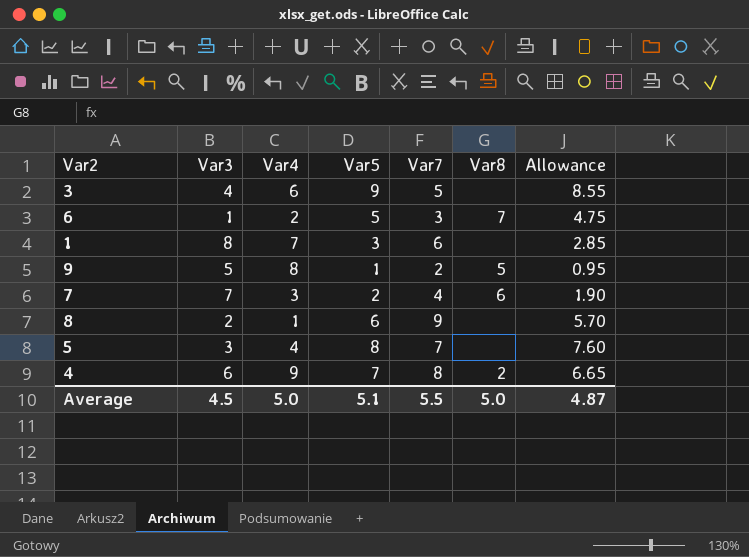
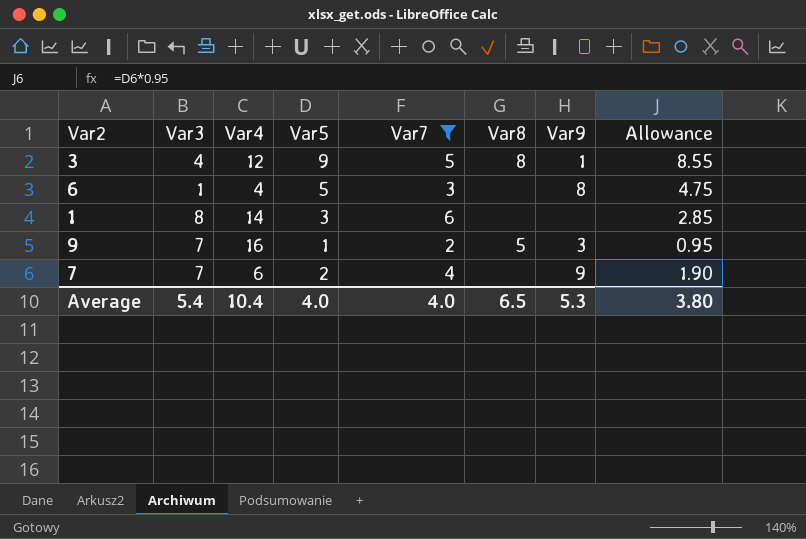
filter: none -> Var7 <= 6
column Var9 | position: none -> 7
3 | Var4: 6 -> 12
3 | Var8: none -> 8
6 | Var4: 2 -> 4
6 | Var8: 7 -> none
1 | Var4: 7 -> 14
9 | Var3: 5 -> 7
9 | Var4: 8 -> 16
7 | Var4: 3 -> 6
7 | Var8: 6 -> none
Average | Var3: 4.5 -> 5.4
Average | Var4: 5.0 -> 10.4
Average | Var5: 5.1 -> 4.0
Average | Var7: 5.5 -> 4.0
Average | Var8: 5.0 -> 6.5
Average | Allowance: 4.87 -> 3.80

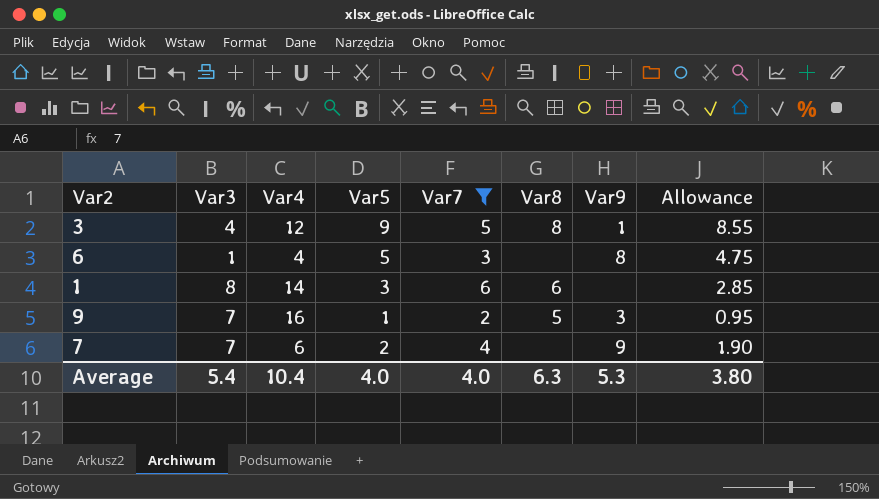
1 | Var8: none -> 6
Average | Var8: 6.5 -> 6.3

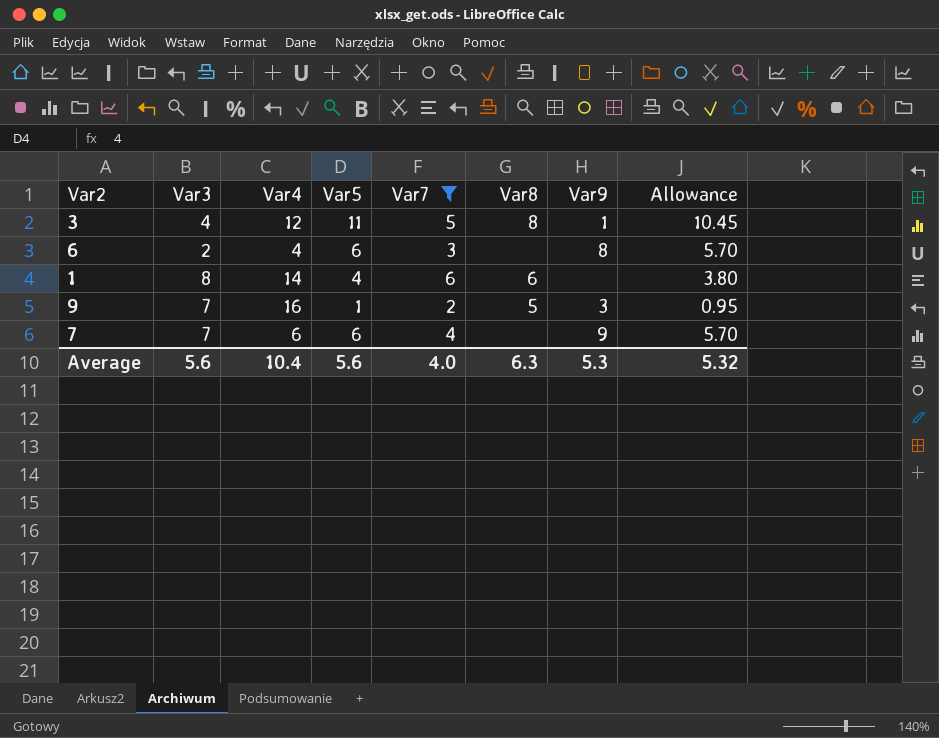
3 | Var5: 9 -> 11
3 | Allowance: 8.55 -> 10.45
6 | Var3: 1 -> 2
6 | Var5: 5 -> 6
6 | Allowance: 4.75 -> 5.70
1 | Var5: 3 -> 4
1 | Allowance: 2.85 -> 3.80
7 | Var5: 2 -> 6
7 | Allowance: 1.90 -> 5.70
Average | Var3: 5.4 -> 5.6
Average | Var5: 4.0 -> 5.6
Average | Allowance: 3.80 -> 5.32

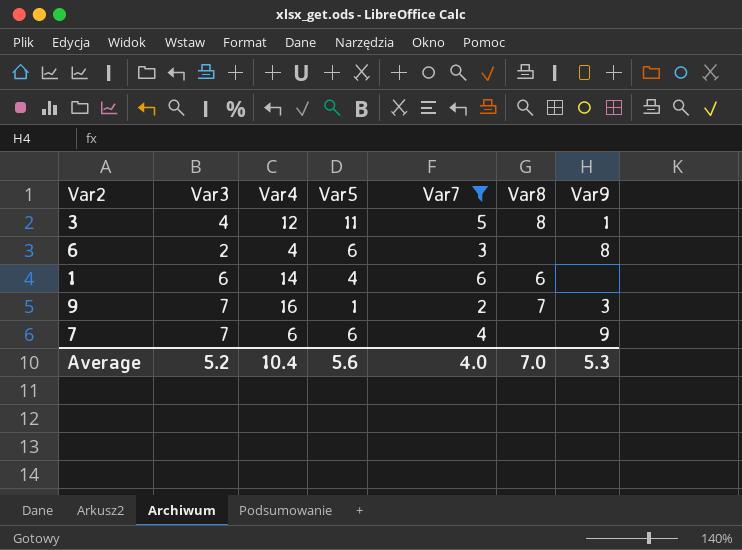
column Allowance | formula: [Var5] * 0.95 -> none
1 | Var3: 8 -> 6
9 | Var8: 5 -> 7
Average | Var3: 5.6 -> 5.2
Average | Var8: 6.3 -> 7.0

